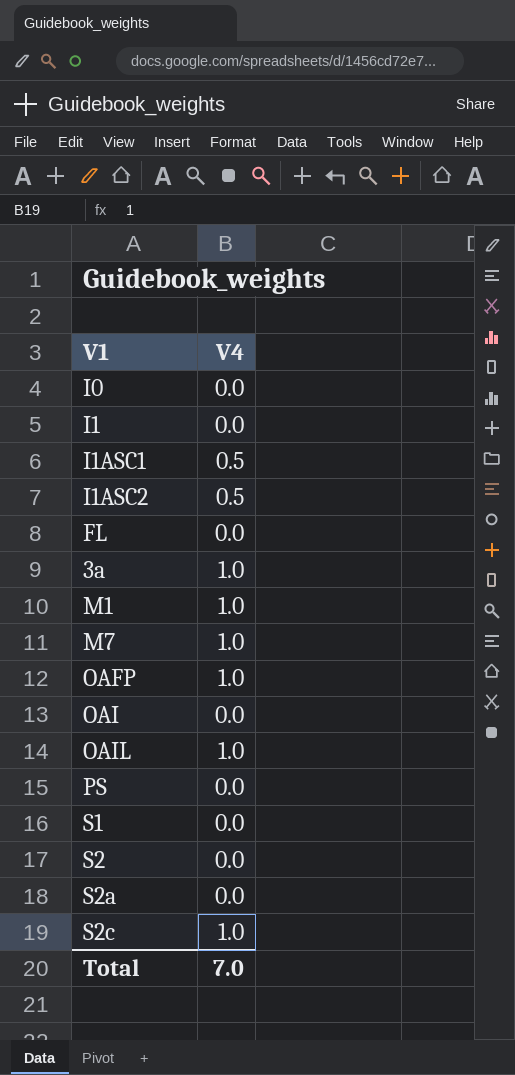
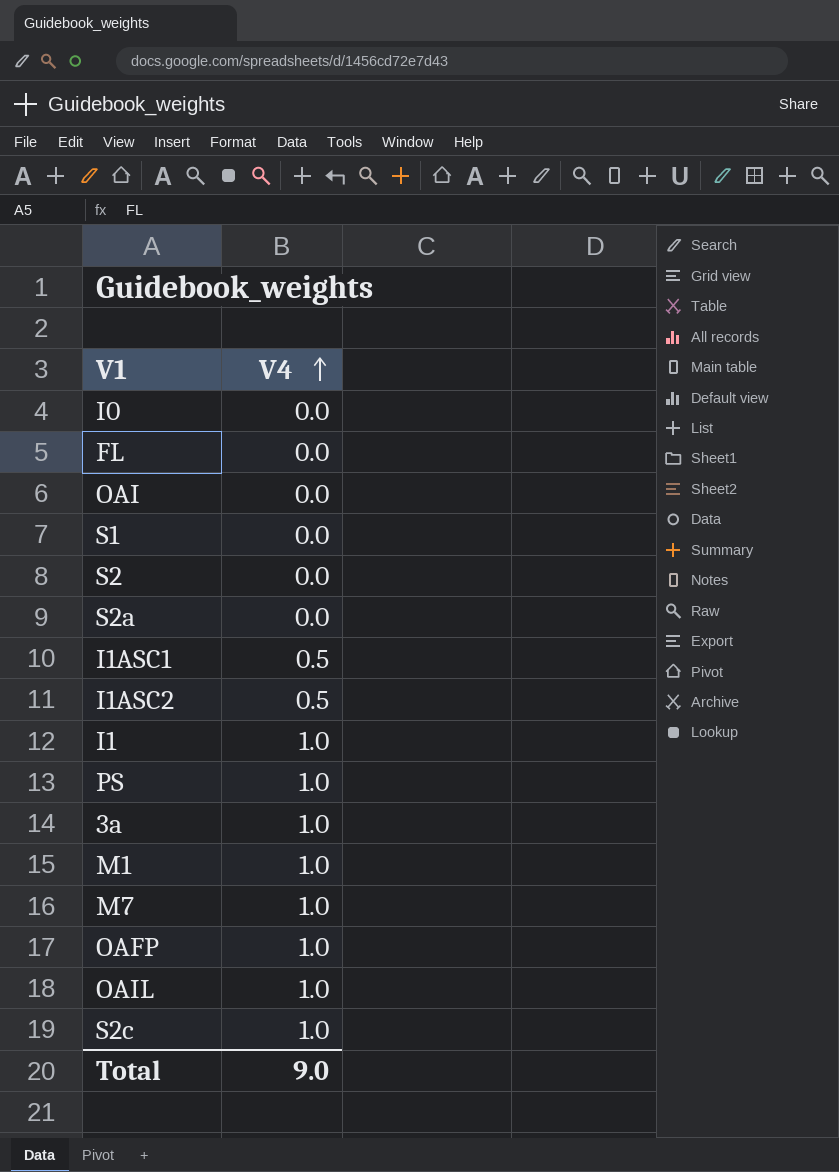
row order: none -> V4 ascending
I1 | V4: 0.0 -> 1.0
PS | V4: 0.0 -> 1.0
Total | V4: 7.0 -> 9.0

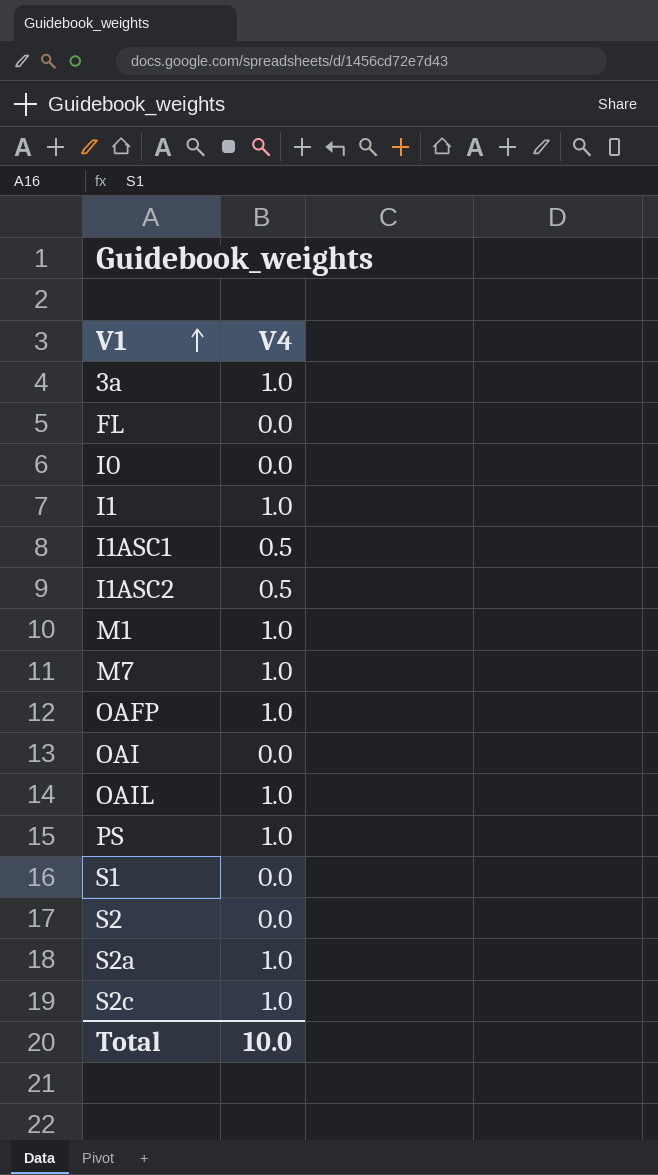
row order: V4 ascending -> V1 ascending
S2a | V4: 0.0 -> 1.0
Total | V4: 9.0 -> 10.0

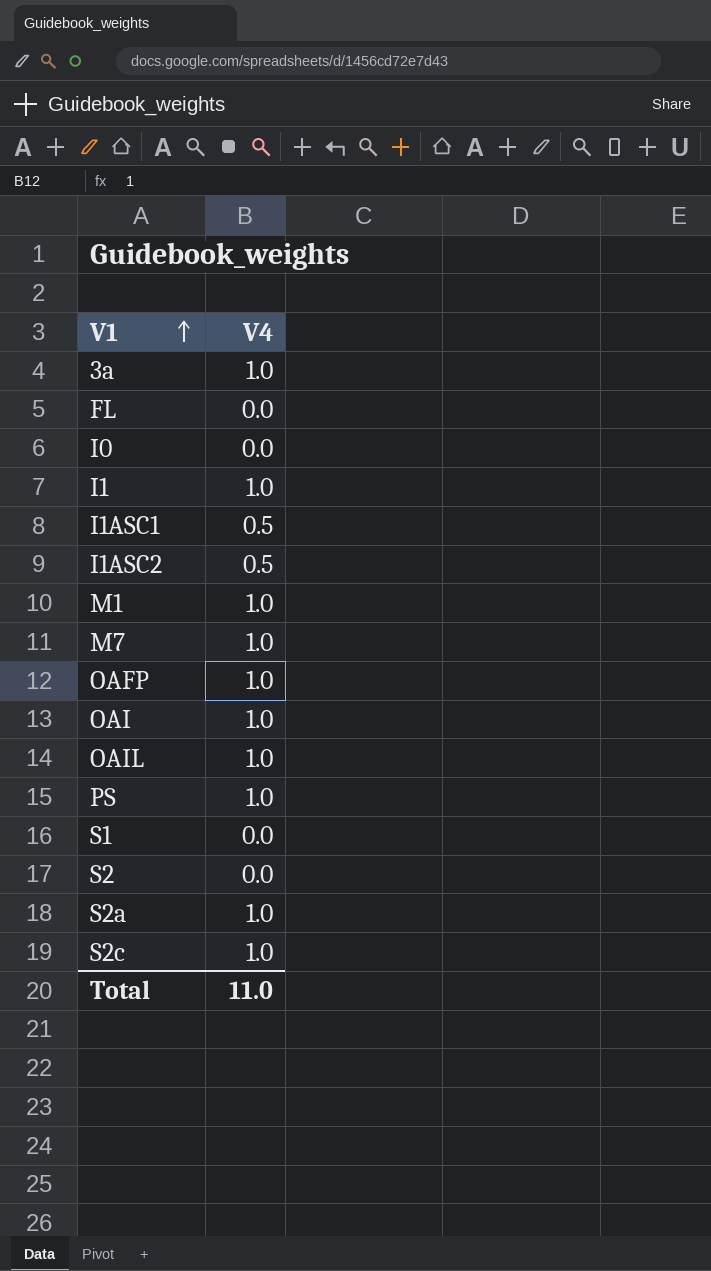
OAI | V4: 0.0 -> 1.0
Total | V4: 10.0 -> 11.0

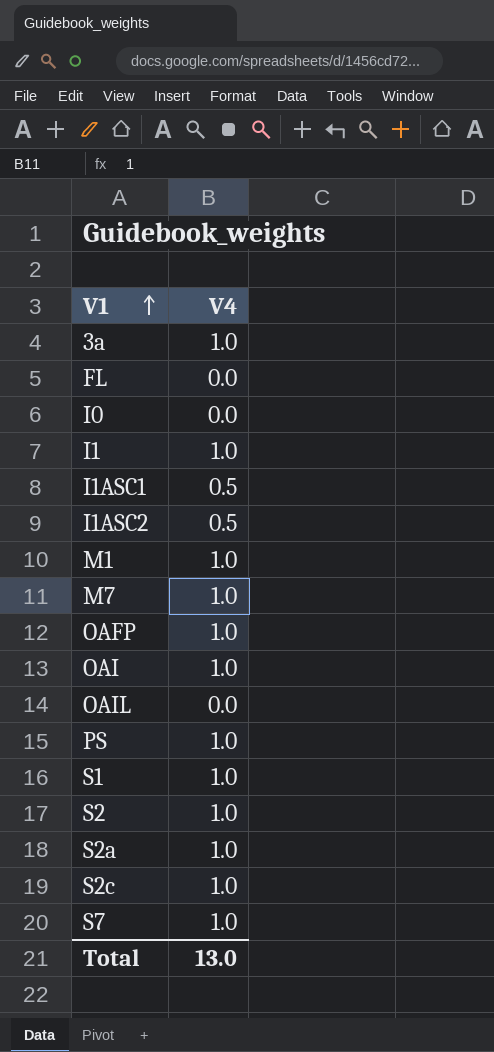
OAIL | V4: 1.0 -> 0.0
S1 | V4: 0.0 -> 1.0
S2 | V4: 0.0 -> 1.0
row S7: none -> 1.0
Total | V4: 11.0 -> 13.0

